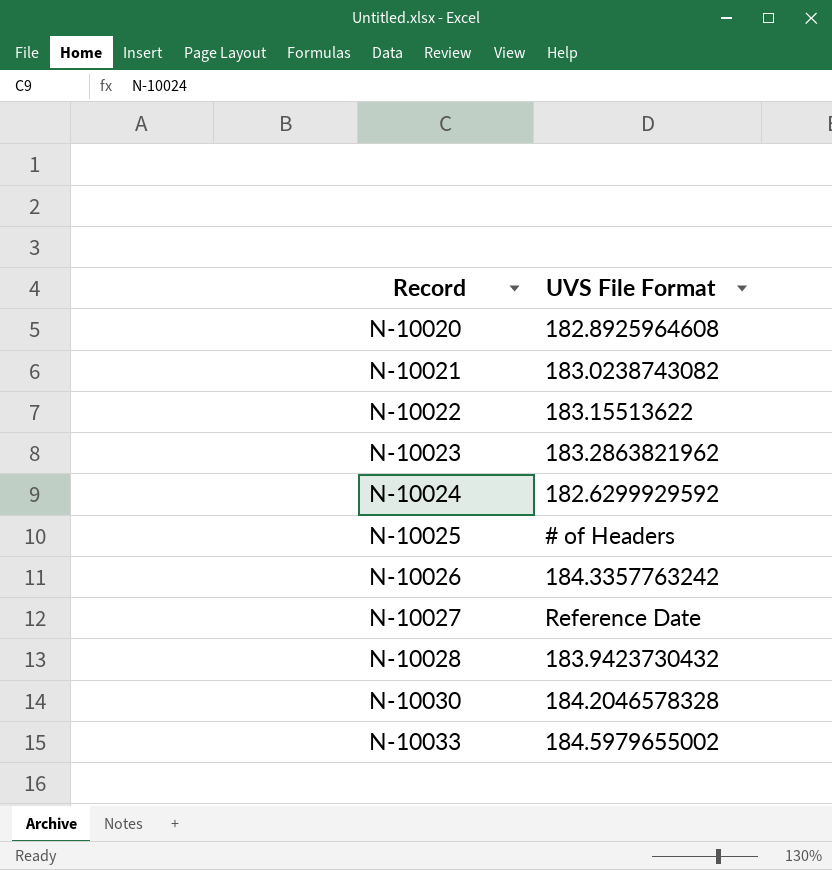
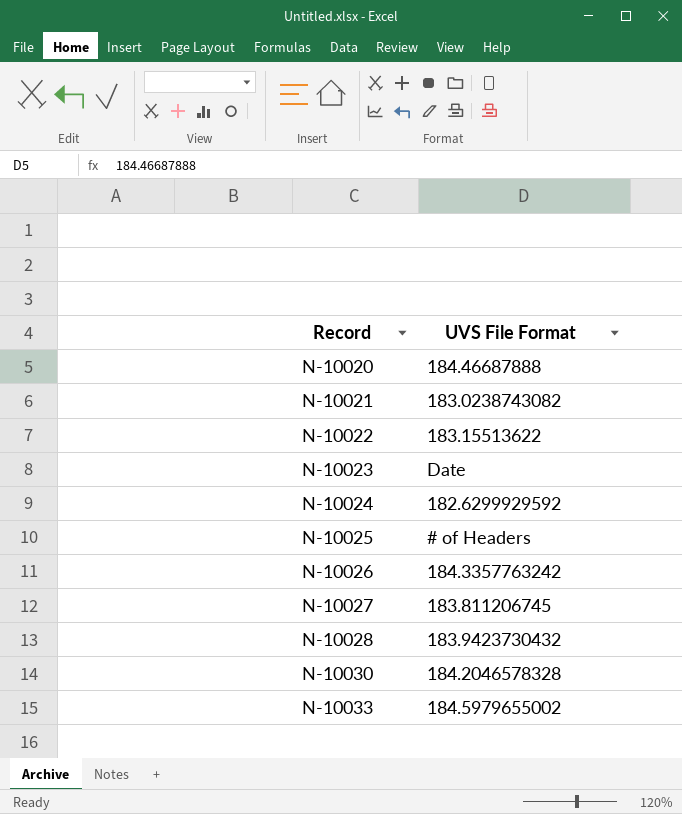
N-10020 | UVS File Format: 182.8925964608 -> 184.46687888
N-10023 | UVS File Format: 183.2863821962 -> Date
N-10027 | UVS File Format: Reference Date -> 183.811206745

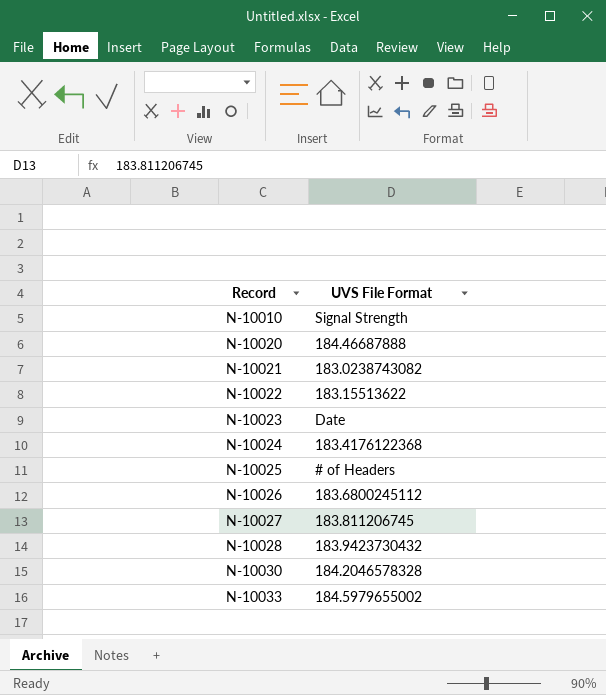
row N-10010: none -> Signal Strength
N-10024 | UVS File Format: 182.6299929592 -> 183.4176122368
N-10026 | UVS File Format: 184.3357763242 -> 183.6800245112

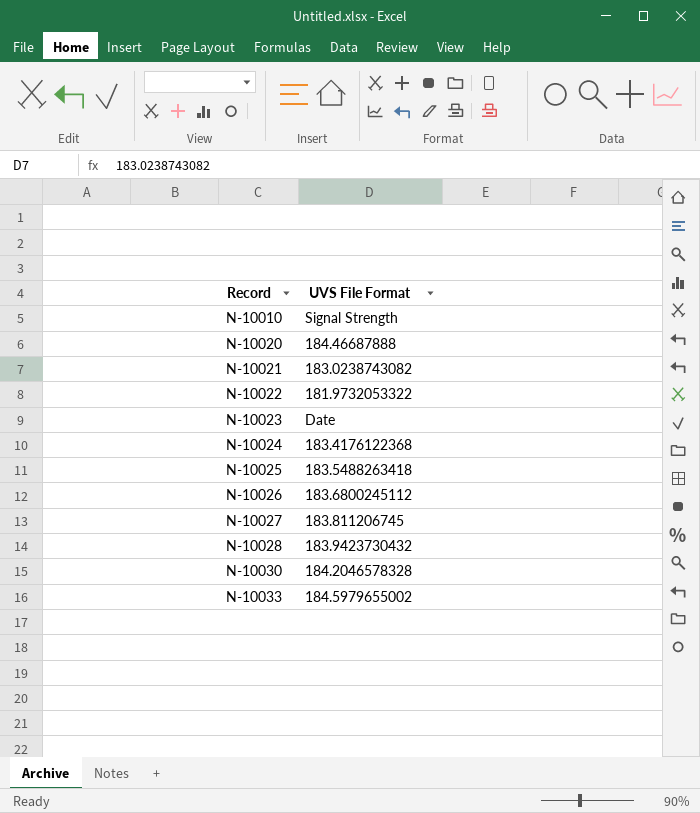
N-10022 | UVS File Format: 183.15513622 -> 181.9732053322
N-10025 | UVS File Format: # of Headers -> 183.5488263418

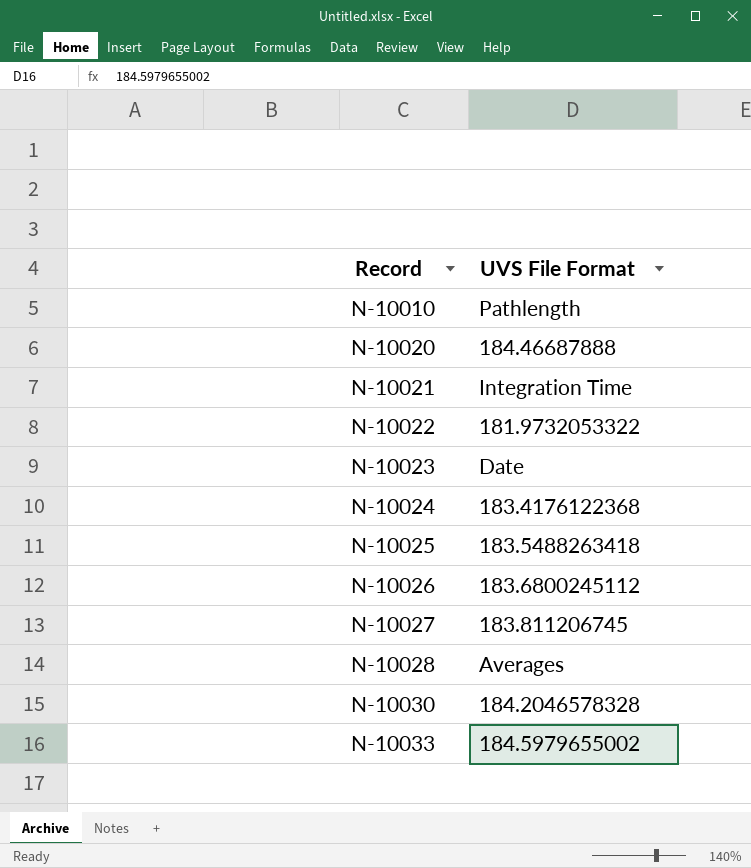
N-10010 | UVS File Format: Signal Strength -> Pathlength
N-10021 | UVS File Format: 183.0238743082 -> Integration Time
N-10028 | UVS File Format: 183.9423730432 -> Averages

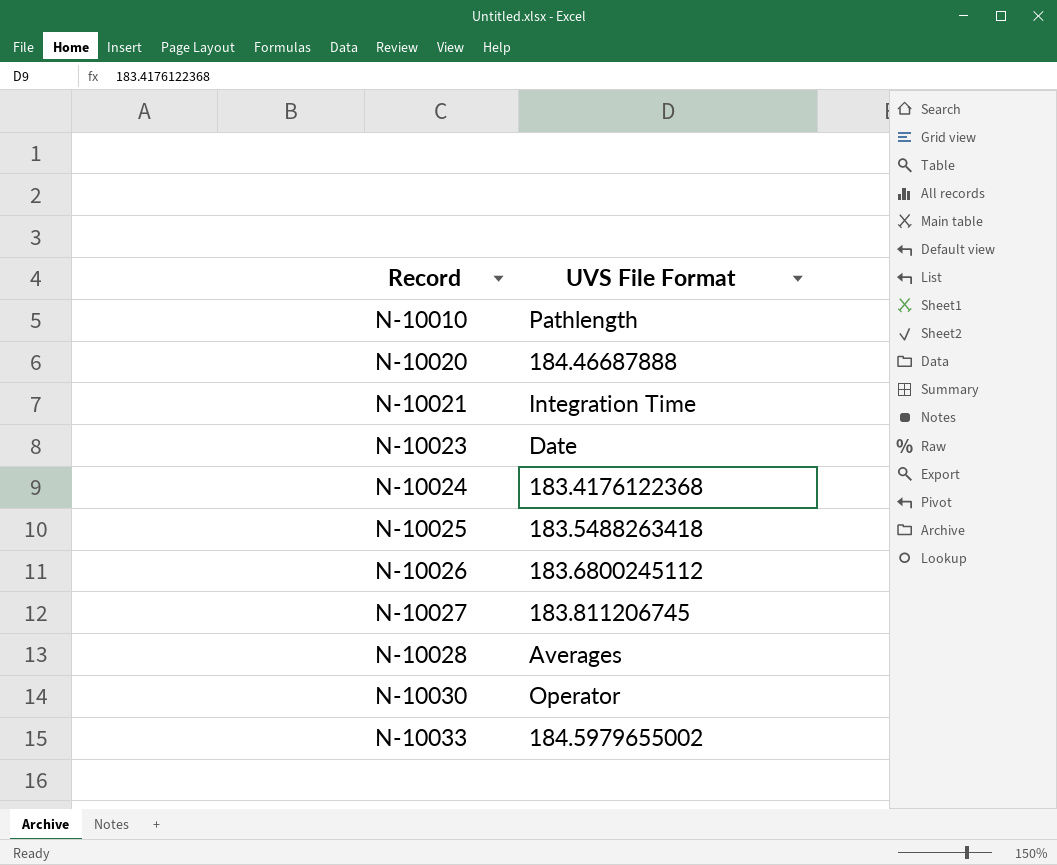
row N-10022: 181.9732053322 -> none
N-10030 | UVS File Format: 184.2046578328 -> Operator

